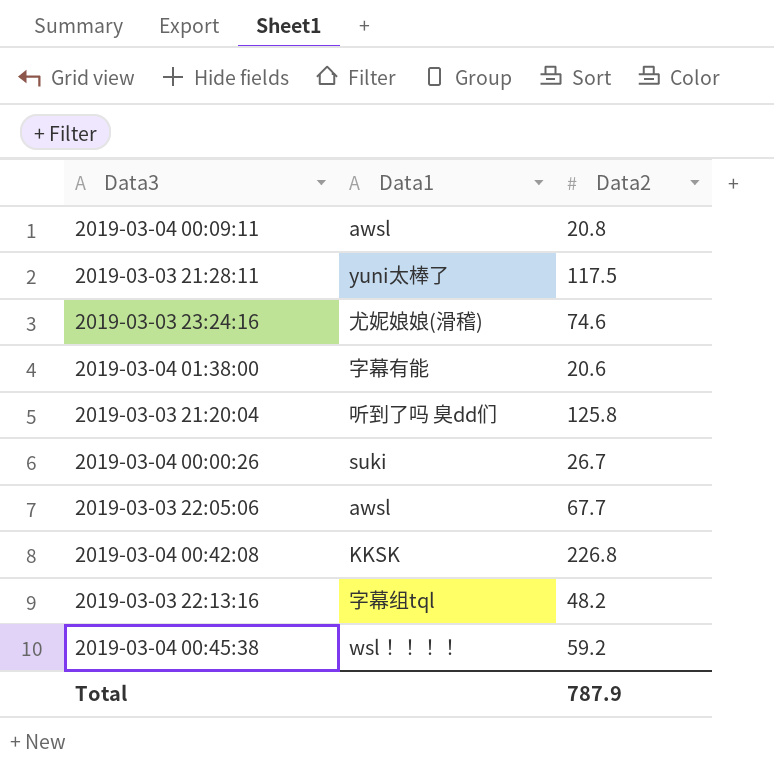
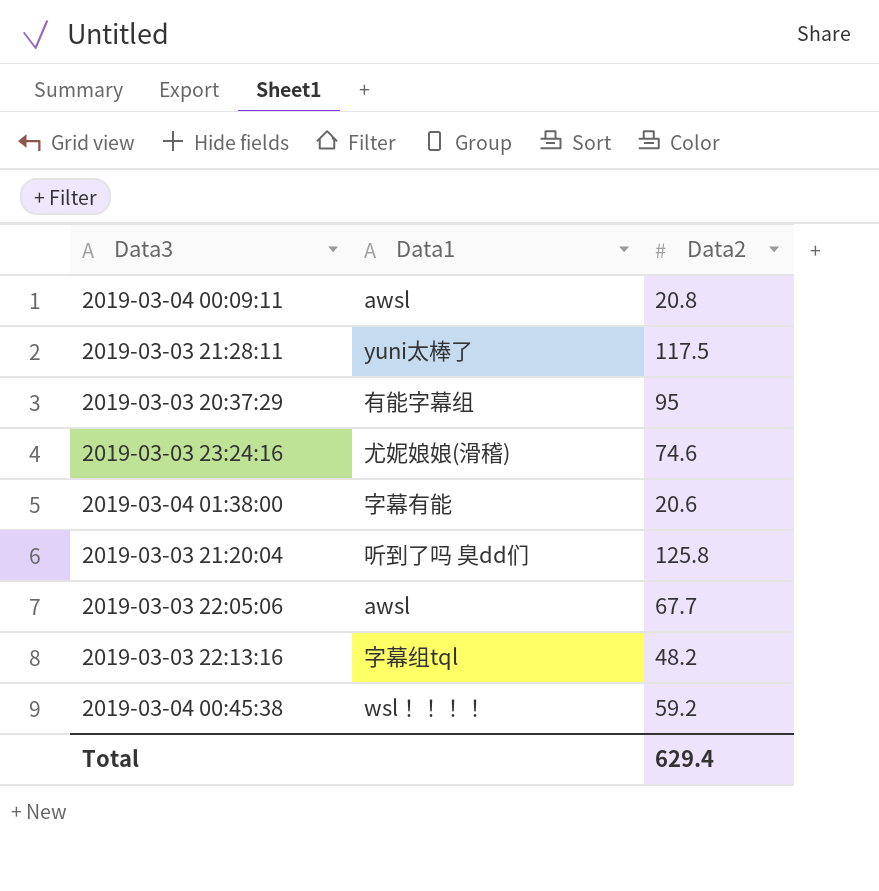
row 2019-03-04 00:00:26: suki | 26.7 -> none
row 2019-03-04 00:42:08: KKSK | 226.8 -> none
row 2019-03-03 20:37:29: none -> 有能字幕组 | 95
Total | Data2: 787.9 -> 629.4

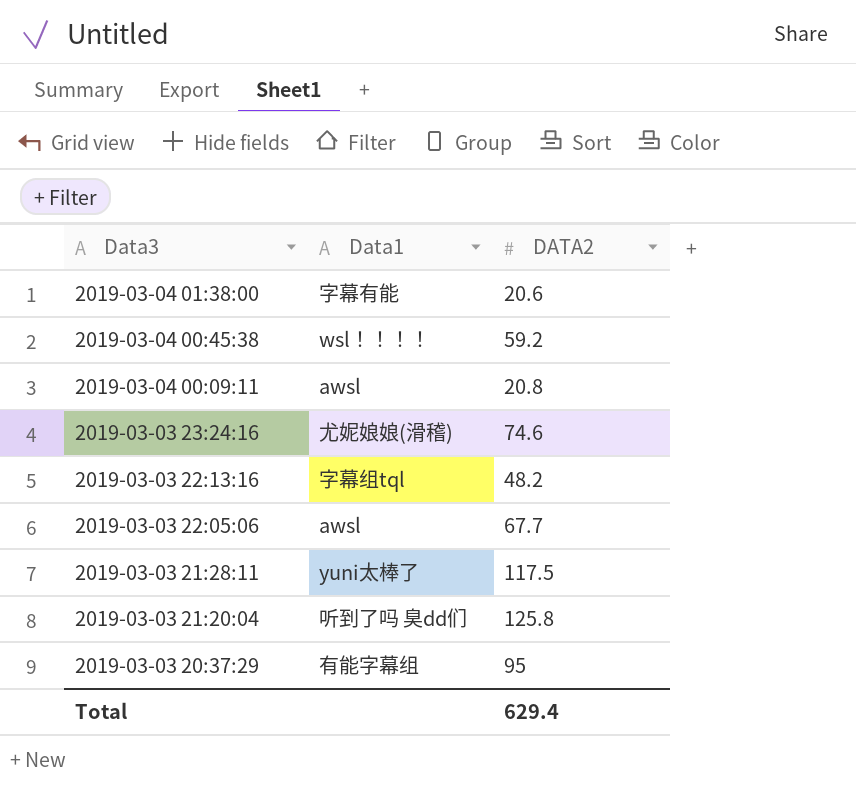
row order: none -> Data3 descending
column name: Data2 -> DATA2

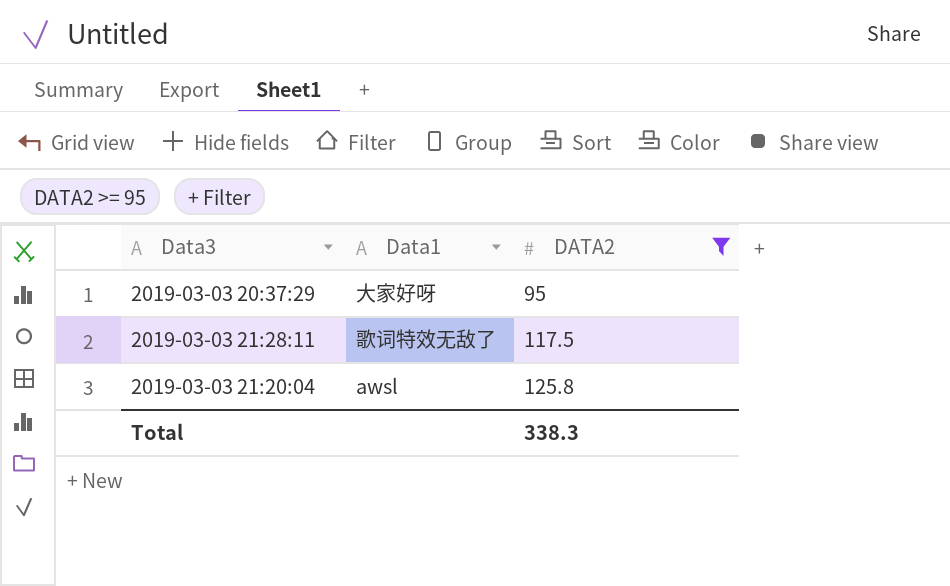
filter: none -> DATA2 >= 95
row order: Data3 descending -> DATA2 ascending
2019-03-03 20:37:29 | Data1: 有能字幕组 -> 大家好呀
2019-03-03 21:28:11 | Data1: yuni太棒了 -> 歌词特效无敌了
2019-03-03 21:20:04 | Data1: 听到了吗 臭dd们 -> awsl
Total | DATA2: 629.4 -> 338.3

